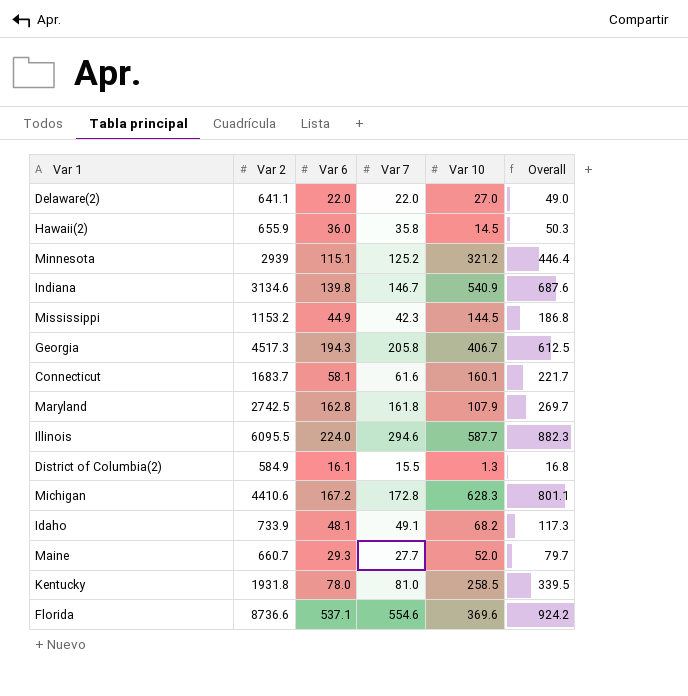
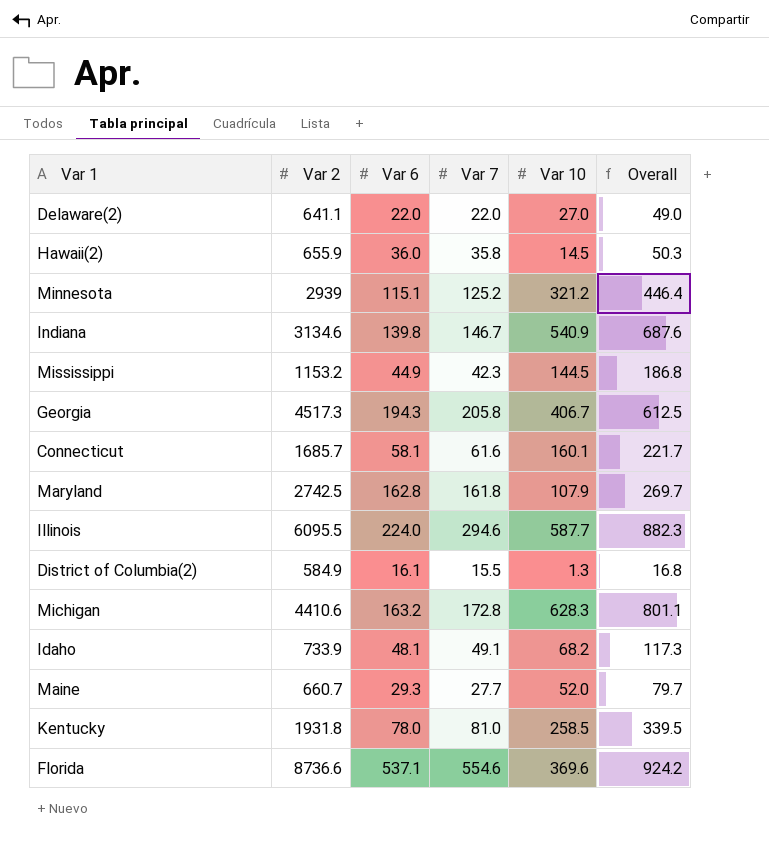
Connecticut | Var 2: 1683.7 -> 1685.7
Michigan | Var 6: 167.2 -> 163.2

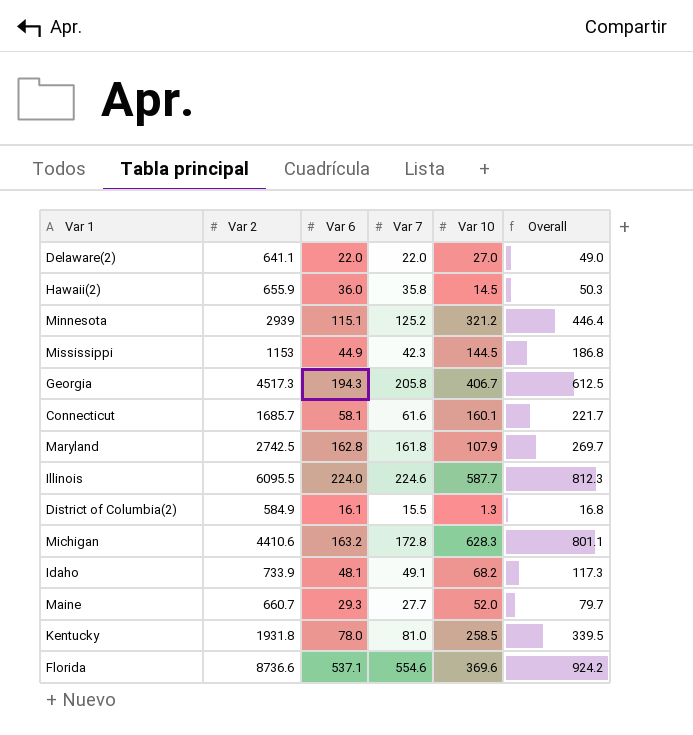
row Indiana: 3134.6 | 139.8 | 146.7 | 540.9 | 687.6 -> none
Mississippi | Var 2: 1153.2 -> 1153
Illinois | Var 7: 294.6 -> 224.6
Illinois | Overall: 882.3 -> 812.3

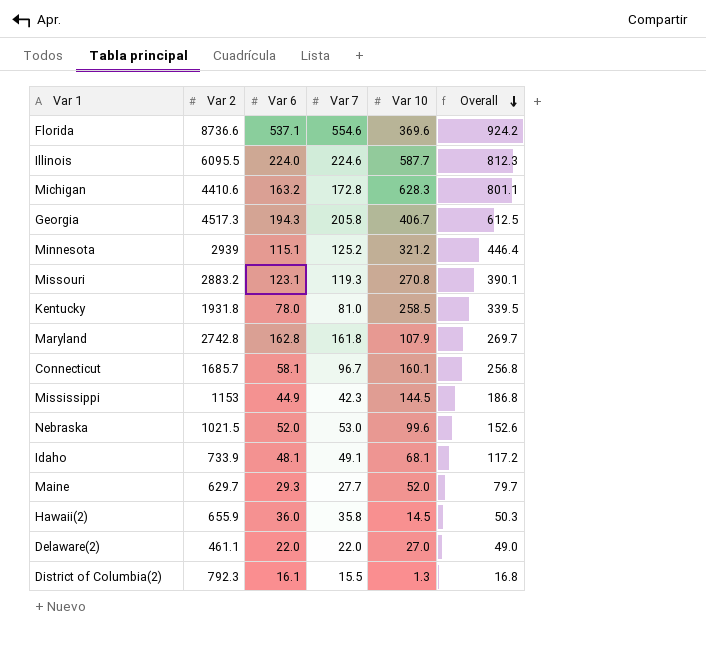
row order: none -> Overall descending
row Missouri: none -> 2883.2 | 123.1 | 119.3 | 270.8 | 390.1
Maryland | Var 2: 2742.5 -> 2742.8
Connecticut | Var 7: 61.6 -> 96.7
Connecticut | Overall: 221.7 -> 256.8
row Nebraska: none -> 1021.5 | 52.0 | 53.0 | 99.6 | 152.6
Idaho | Var 10: 68.2 -> 68.1
Idaho | Overall: 117.3 -> 117.2
Maine | Var 2: 660.7 -> 629.7
Delaware(2) | Var 2: 641.1 -> 461.1
District of Columbia(2) | Var 2: 584.9 -> 792.3

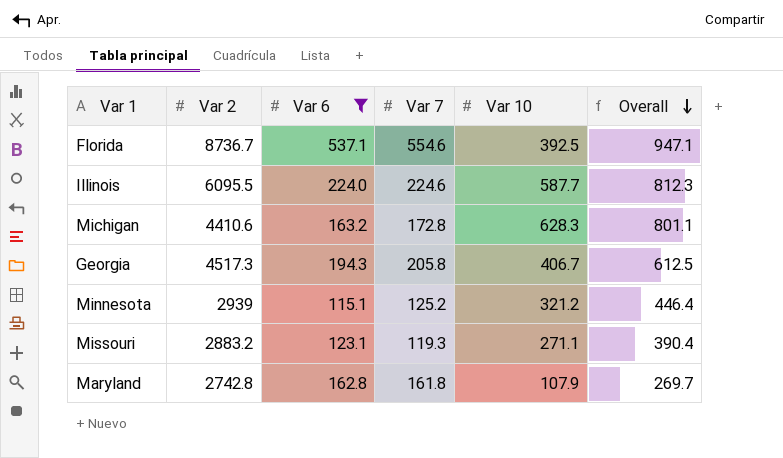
filter: none -> Var 6 >= 115.1
Florida | Var 2: 8736.6 -> 8736.7
Florida | Var 10: 369.6 -> 392.5
Florida | Overall: 924.2 -> 947.1
Missouri | Var 10: 270.8 -> 271.1
Missouri | Overall: 390.1 -> 390.4

